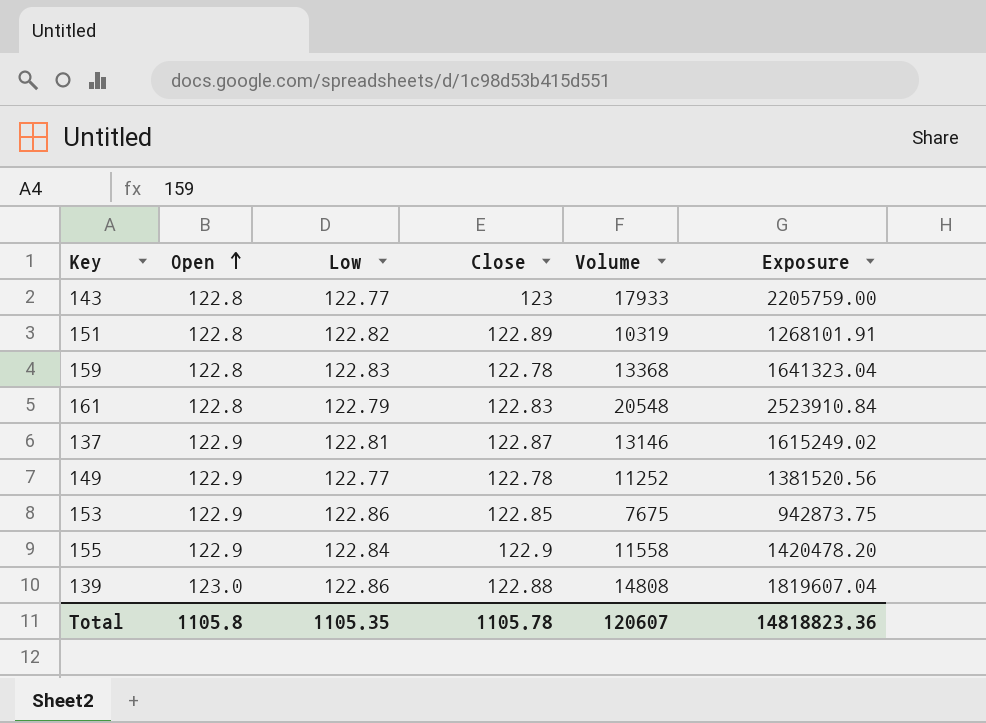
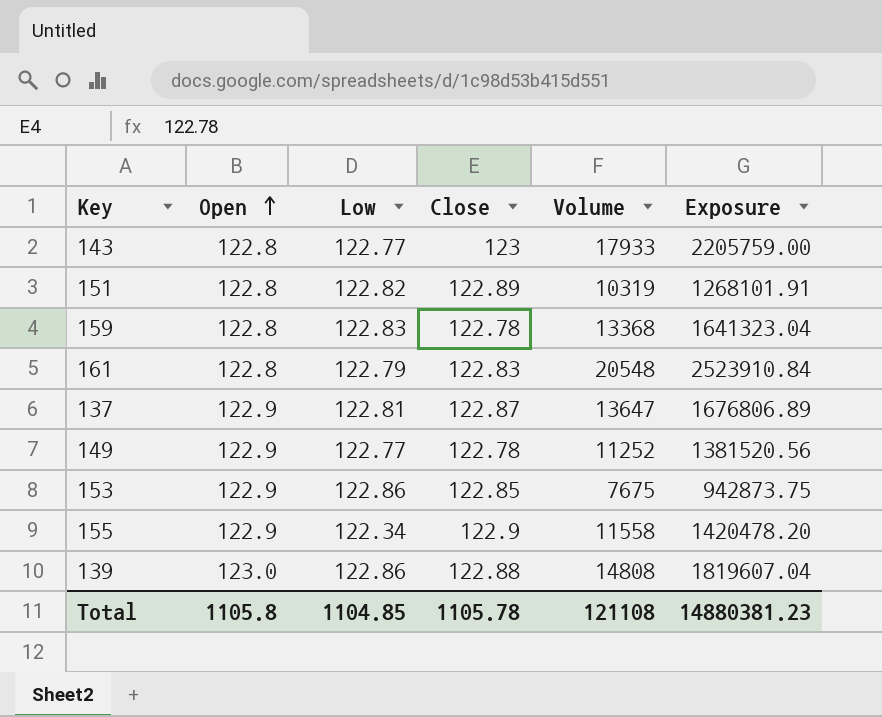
137 | Volume: 13146 -> 13647
137 | Exposure: 1615249.02 -> 1676806.89
155 | Low: 122.84 -> 122.34
Total | Low: 1105.35 -> 1104.85
Total | Volume: 120607 -> 121108
Total | Exposure: 14818823.36 -> 14880381.23

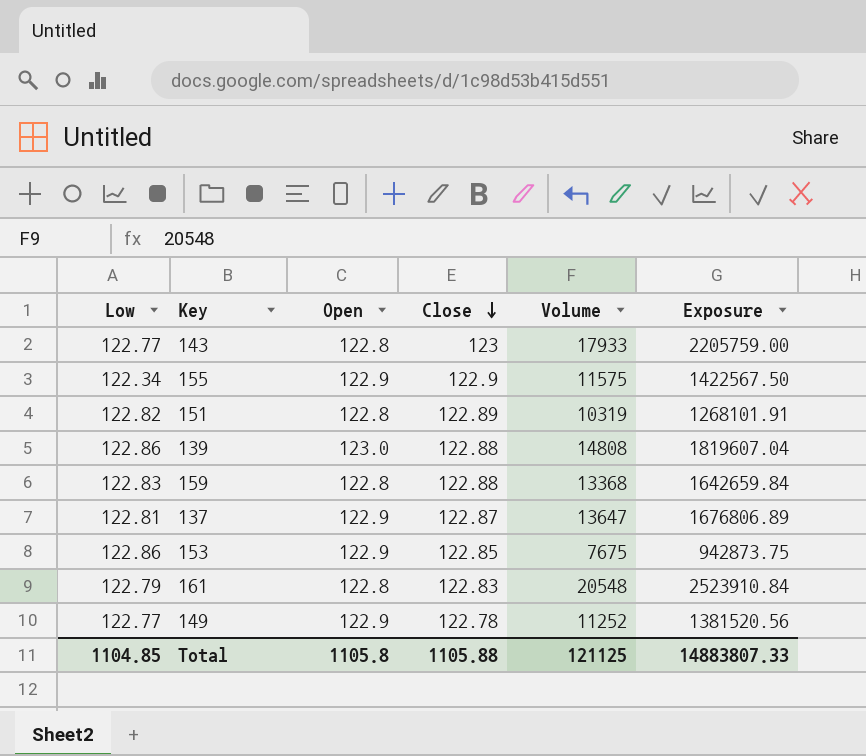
row order: Open ascending -> Close descending
column Low | position: 3 -> 1
155 | Volume: 11558 -> 11575
155 | Exposure: 1420478.20 -> 1422567.50
159 | Close: 122.78 -> 122.88
159 | Exposure: 1641323.04 -> 1642659.84
Total | Close: 1105.78 -> 1105.88
Total | Volume: 121108 -> 121125
Total | Exposure: 14880381.23 -> 14883807.33

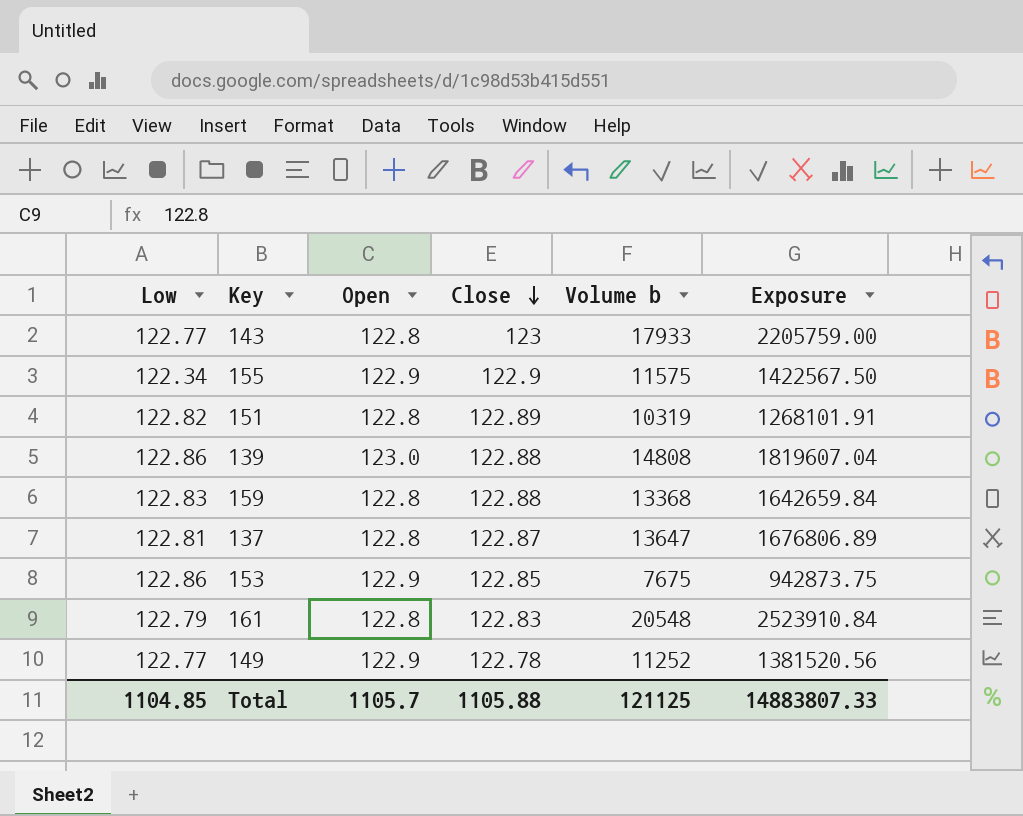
column name: Volume -> Volume b
137 | Open: 122.9 -> 122.8
Total | Open: 1105.8 -> 1105.7

